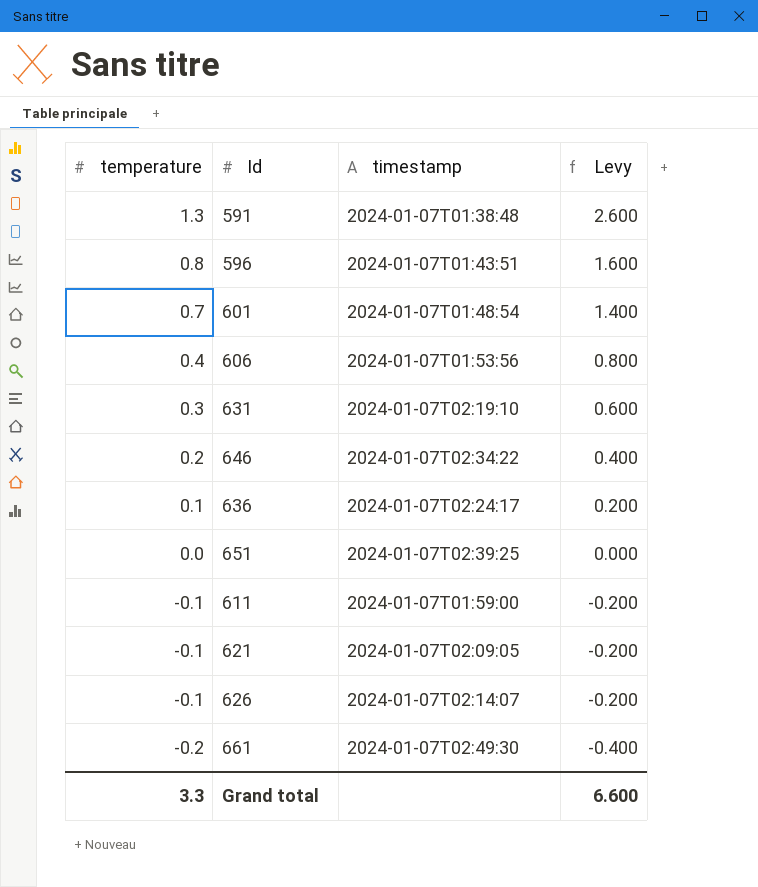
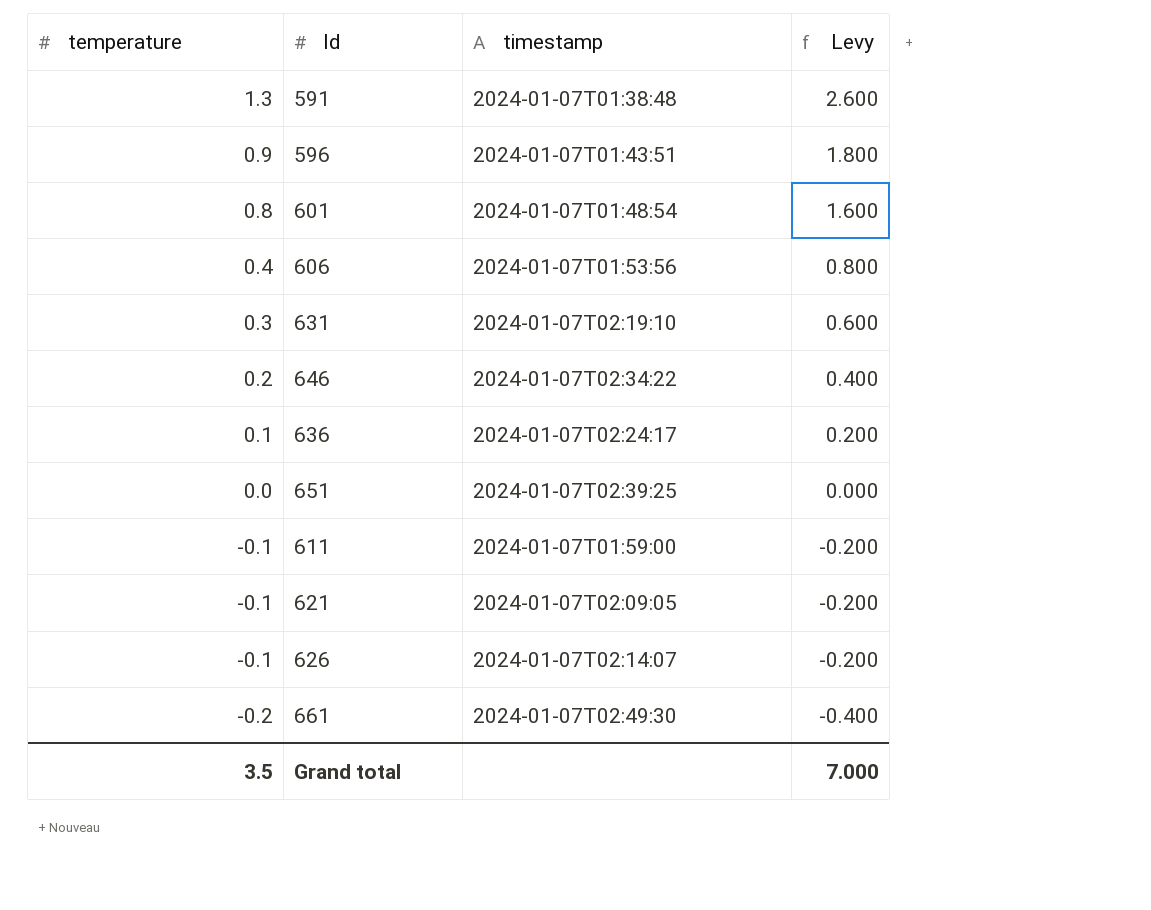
596 | temperature: 0.8 -> 0.9
596 | Levy: 1.600 -> 1.800
601 | temperature: 0.7 -> 0.8
601 | Levy: 1.400 -> 1.600
Grand total | temperature: 3.3 -> 3.5
Grand total | Levy: 6.600 -> 7.000

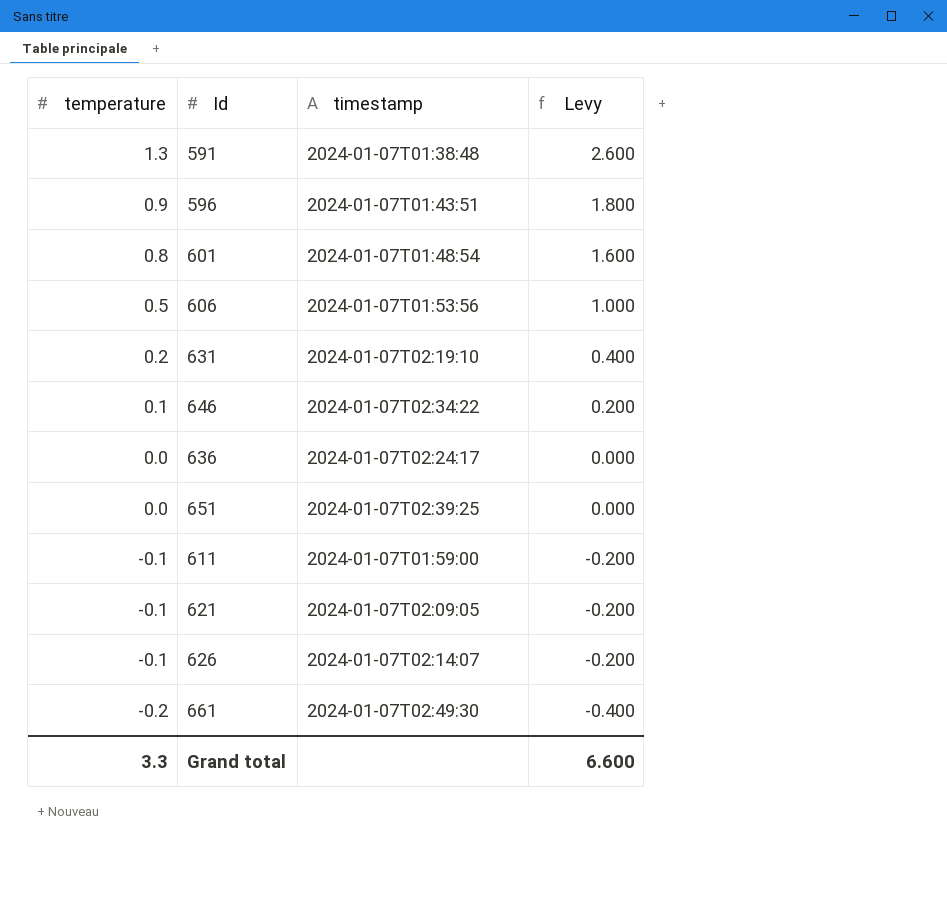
606 | temperature: 0.4 -> 0.5
606 | Levy: 0.800 -> 1.000
631 | temperature: 0.3 -> 0.2
631 | Levy: 0.600 -> 0.400
646 | temperature: 0.2 -> 0.1
646 | Levy: 0.400 -> 0.200
636 | temperature: 0.1 -> 0.0
636 | Levy: 0.200 -> 0.000
Grand total | temperature: 3.5 -> 3.3
Grand total | Levy: 7.000 -> 6.600

